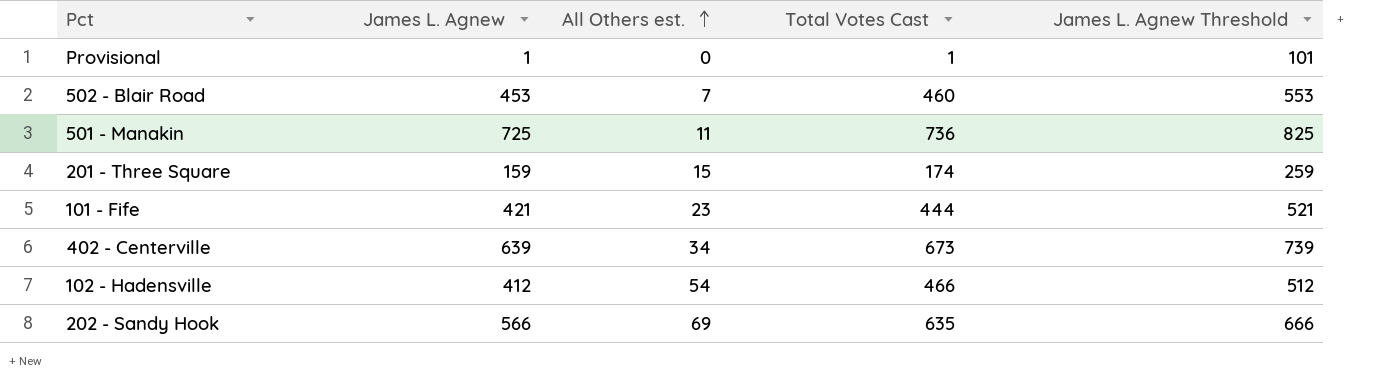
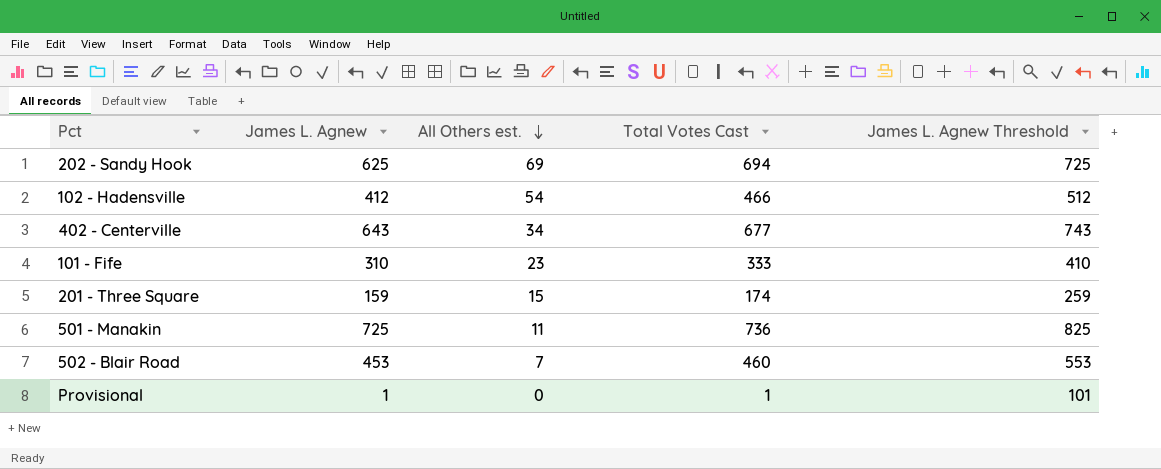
row order: All Others est. ascending -> All Others est. descending
202 - Sandy Hook | James L. Agnew: 566 -> 625
202 - Sandy Hook | Total Votes Cast: 635 -> 694
202 - Sandy Hook | James L. Agnew Threshold: 666 -> 725
402 - Centerville | James L. Agnew: 639 -> 643
402 - Centerville | Total Votes Cast: 673 -> 677
402 - Centerville | James L. Agnew Threshold: 739 -> 743
101 - Fife | James L. Agnew: 421 -> 310
101 - Fife | Total Votes Cast: 444 -> 333
101 - Fife | James L. Agnew Threshold: 521 -> 410

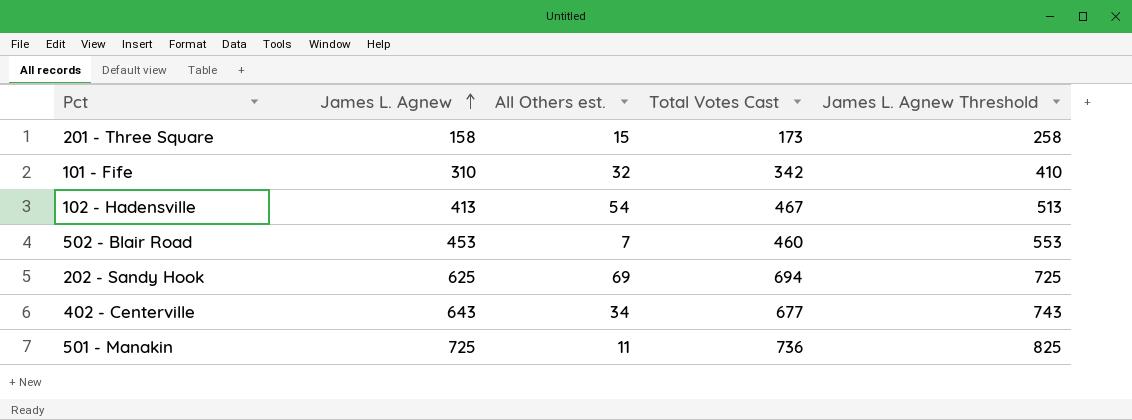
row order: All Others est. descending -> James L. Agnew ascending
row Provisional: 1 | 0 | 1 | 101 -> none
201 - Three Square | James L. Agnew: 159 -> 158
201 - Three Square | Total Votes Cast: 174 -> 173
201 - Three Square | James L. Agnew Threshold: 259 -> 258
101 - Fife | All Others est.: 23 -> 32
101 - Fife | Total Votes Cast: 333 -> 342
102 - Hadensville | James L. Agnew: 412 -> 413
102 - Hadensville | Total Votes Cast: 466 -> 467
102 - Hadensville | James L. Agnew Threshold: 512 -> 513

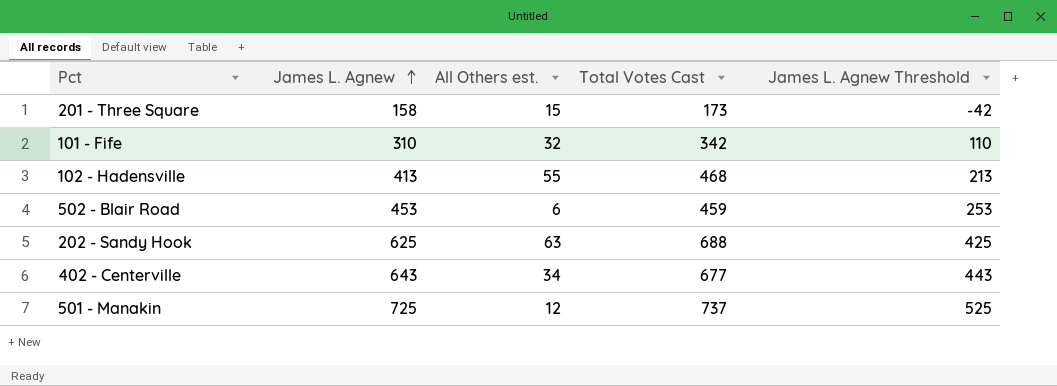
column James L. Agnew Threshold | formula: [James L. Agnew] + 100 -> [James L. Agnew] - 200
102 - Hadensville | All Others est.: 54 -> 55
102 - Hadensville | Total Votes Cast: 467 -> 468
502 - Blair Road | All Others est.: 7 -> 6
502 - Blair Road | Total Votes Cast: 460 -> 459
202 - Sandy Hook | All Others est.: 69 -> 63
202 - Sandy Hook | Total Votes Cast: 694 -> 688
501 - Manakin | All Others est.: 11 -> 12
501 - Manakin | Total Votes Cast: 736 -> 737

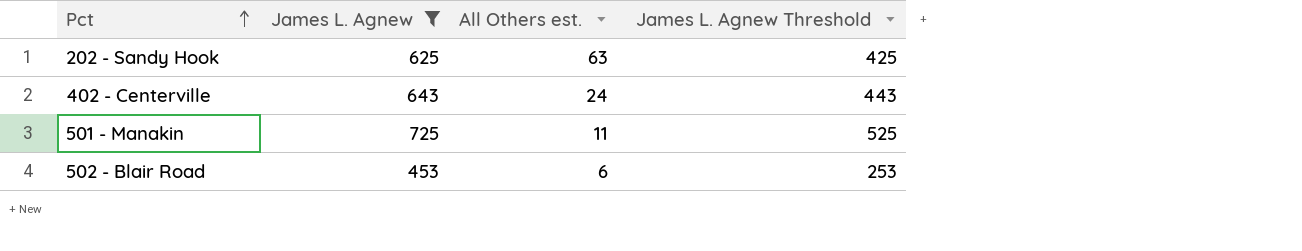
filter: none -> James L. Agnew >= 453
row order: James L. Agnew ascending -> Pct ascending
column Total Votes Cast | formula: [James L. Agnew] + [All Others est.] -> none
402 - Centerville | All Others est.: 34 -> 24
501 - Manakin | All Others est.: 12 -> 11

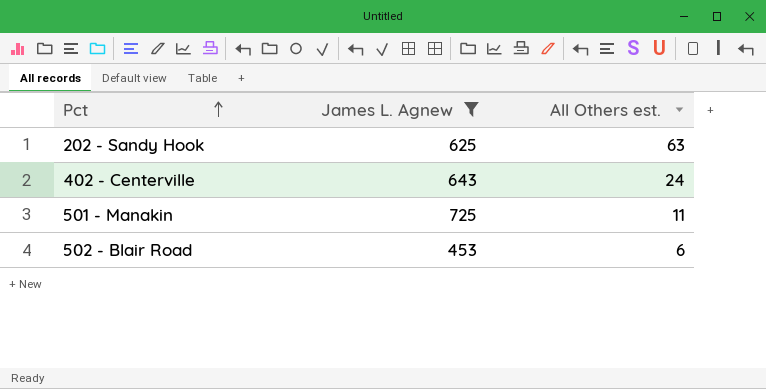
column James L. Agnew Threshold | formula: [James L. Agnew] - 200 -> none

